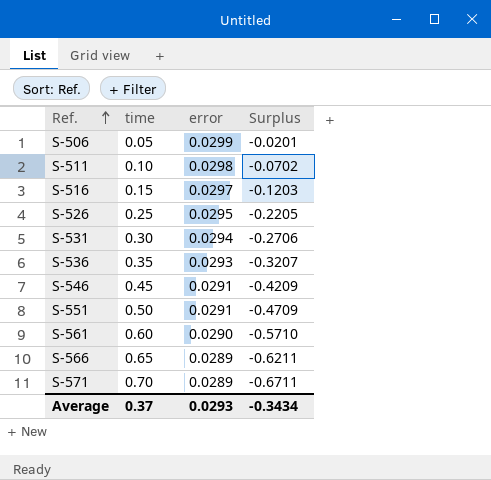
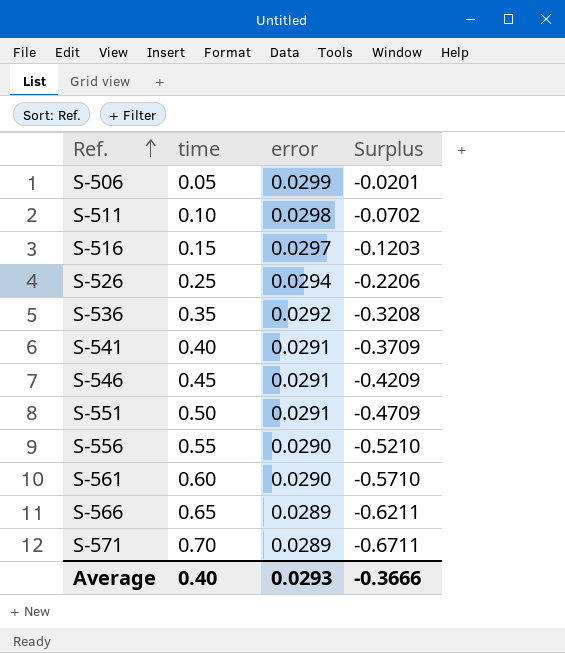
row S-531: 0.30 | 0.0294 | -0.2706 -> none
S-526 | error: 0.0295 -> 0.0294
S-526 | Surplus: -0.2205 -> -0.2206
S-536 | error: 0.0293 -> 0.0292
S-536 | Surplus: -0.3207 -> -0.3208
row S-541: none -> 0.40 | 0.0291 | -0.3709
row S-556: none -> 0.55 | 0.0290 | -0.5210
Average | time: 0.37 -> 0.40
Average | Surplus: -0.3434 -> -0.3666

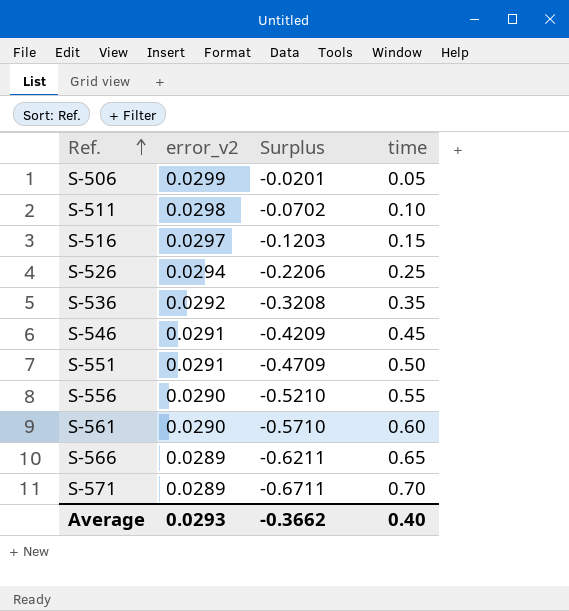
column name: error -> error_v2
column time | position: 2 -> 4
row S-541: 0.40 | 0.0291 | -0.3709 -> none
Average | Surplus: -0.3666 -> -0.3662

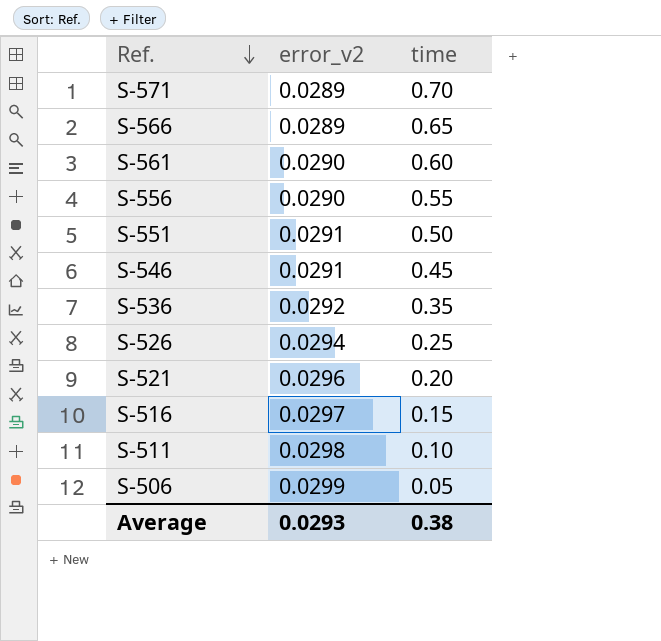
row order: Ref. ascending -> Ref. descending
column Surplus | formula: [error_v2] - [time] -> none
row S-521: none -> 0.0296 | 0.20
Average | time: 0.40 -> 0.38

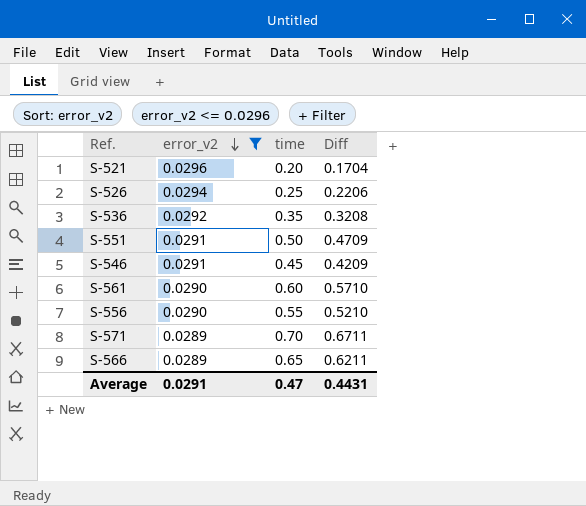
filter: none -> error_v2 <= 0.0296
row order: Ref. descending -> error_v2 descending
column Diff | formula: none -> [time] - [error_v2]
Average | error_v2: 0.0293 -> 0.0291
Average | time: 0.38 -> 0.47

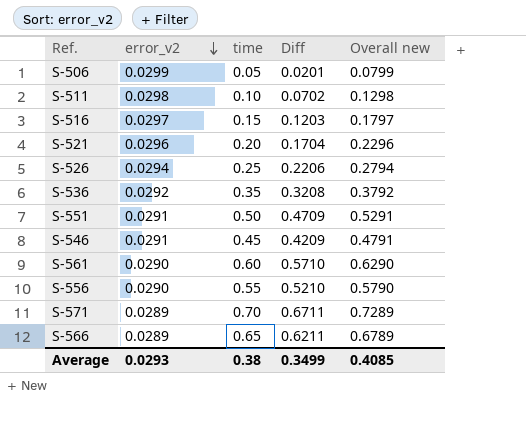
filter: error_v2 <= 0.0296 -> none
column Overall new | formula: none -> [error_v2] + [time]
Average | error_v2: 0.0291 -> 0.0293
Average | time: 0.47 -> 0.38
Average | Diff: 0.4431 -> 0.3499

